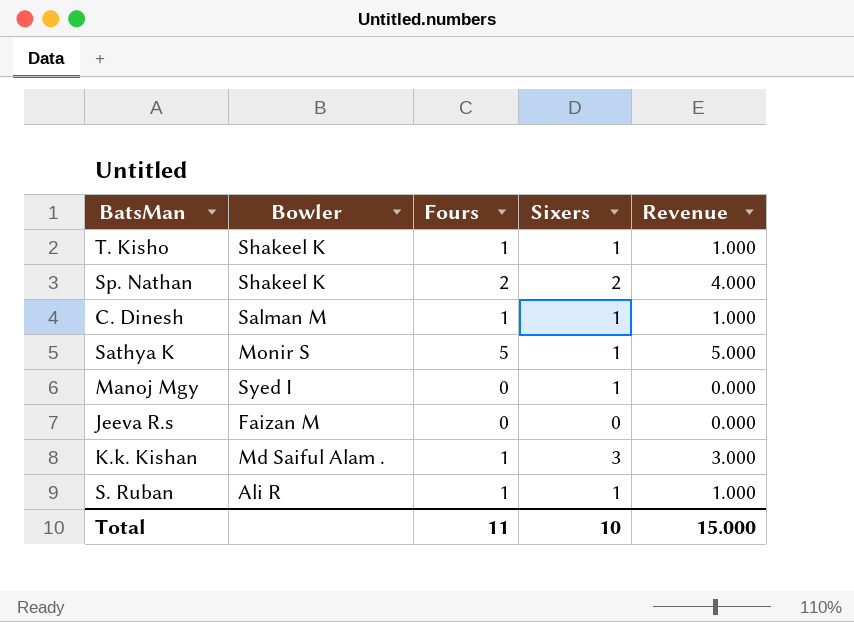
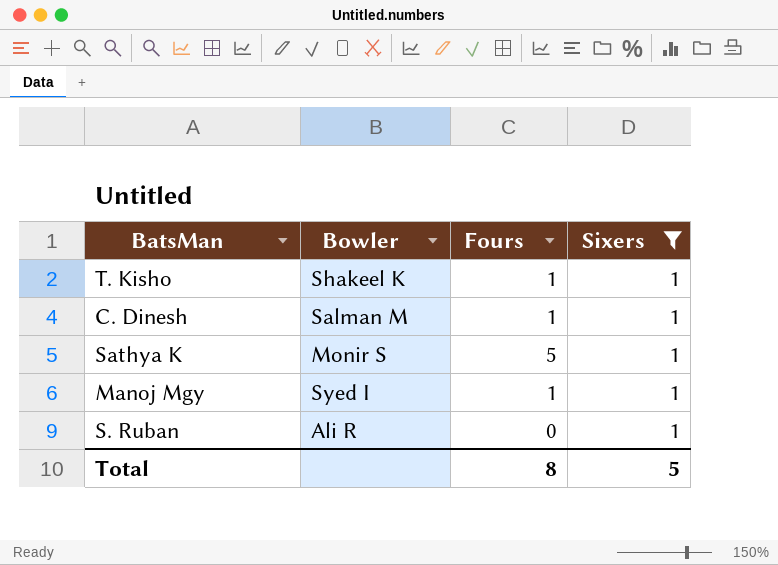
filter: none -> Sixers = 1
column Revenue | formula: [Fours] * [Sixers] -> none
Manoj Mgy | Fours: 0 -> 1
S. Ruban | Fours: 1 -> 0
Total | Fours: 11 -> 8
Total | Sixers: 10 -> 5

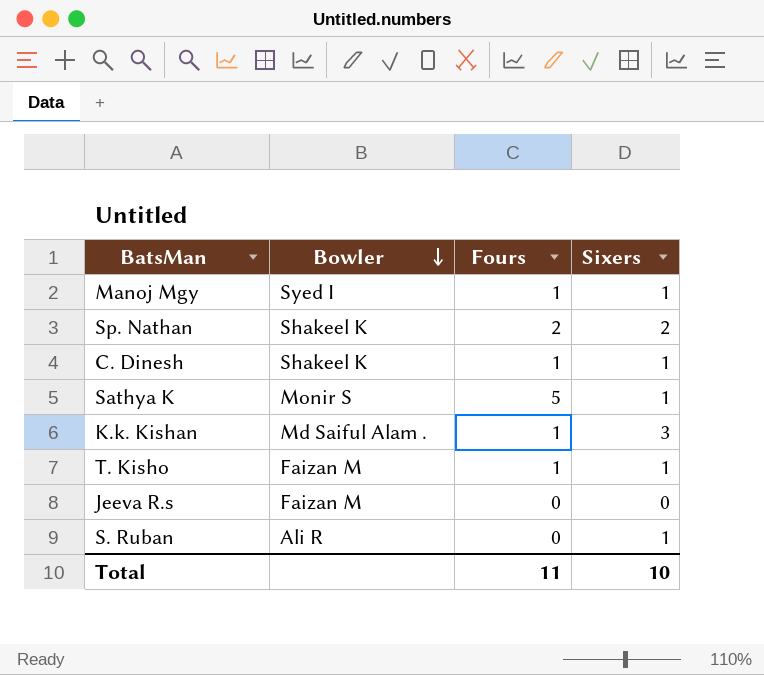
filter: Sixers = 1 -> none
row order: none -> Bowler descending
C. Dinesh | Bowler: Salman M -> Shakeel K
T. Kisho | Bowler: Shakeel K -> Faizan M
Total | Fours: 8 -> 11
Total | Sixers: 5 -> 10

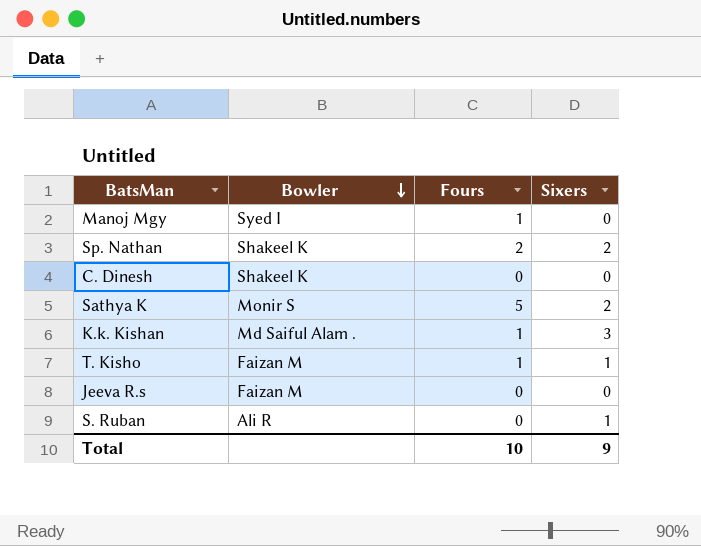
Manoj Mgy | Sixers: 1 -> 0
C. Dinesh | Fours: 1 -> 0
C. Dinesh | Sixers: 1 -> 0
Sathya K | Sixers: 1 -> 2
Total | Fours: 11 -> 10
Total | Sixers: 10 -> 9

